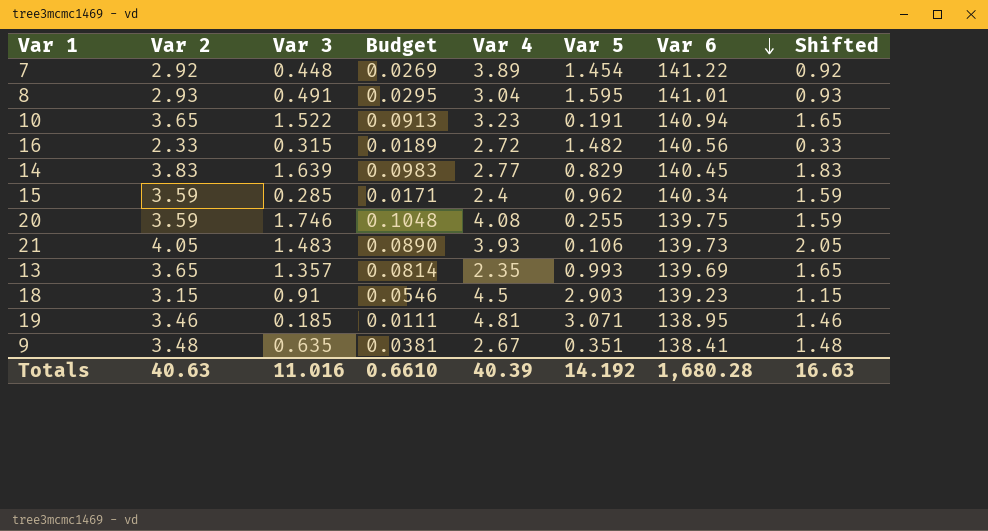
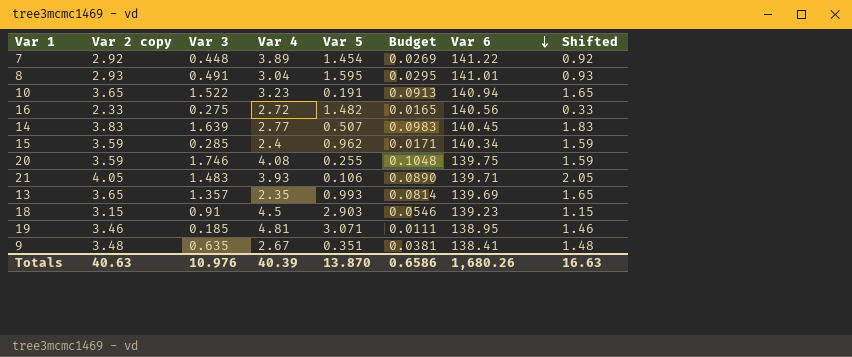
column name: Var 2 -> Var 2 copy
column Budget | position: 4 -> 6
16 | Var 3: 0.315 -> 0.275
16 | Budget: 0.0189 -> 0.0165
14 | Var 5: 0.829 -> 0.507
21 | Var 6: 139.73 -> 139.71
Totals | Var 3: 11.016 -> 10.976
Totals | Var 5: 14.192 -> 13.870
Totals | Budget: 0.6610 -> 0.6586
Totals | Var 6: 1,680.28 -> 1,680.26

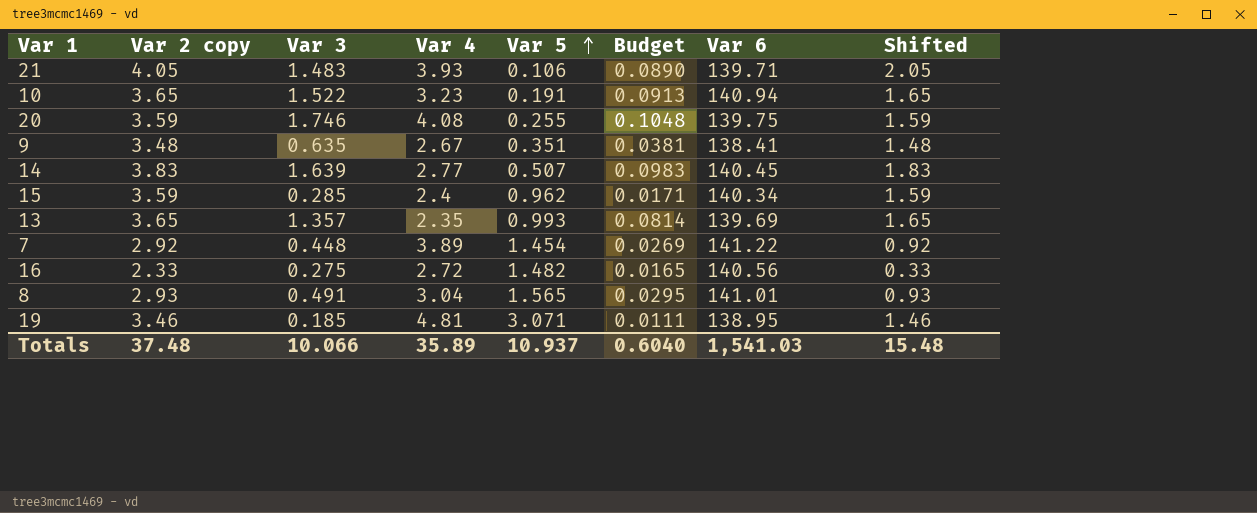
row order: Var 6 descending -> Var 5 ascending
row 18: 3.15 | 0.91 | 4.5 | 2.903 | 0.0546 | 139.23 | 1.15 -> none
8 | Var 5: 1.595 -> 1.565
Totals | Var 2 copy: 40.63 -> 37.48
Totals | Var 3: 10.976 -> 10.066
Totals | Var 4: 40.39 -> 35.89
Totals | Var 5: 13.870 -> 10.937
Totals | Budget: 0.6586 -> 0.6040
Totals | Var 6: 1,680.26 -> 1,541.03
Totals | Shifted: 16.63 -> 15.48

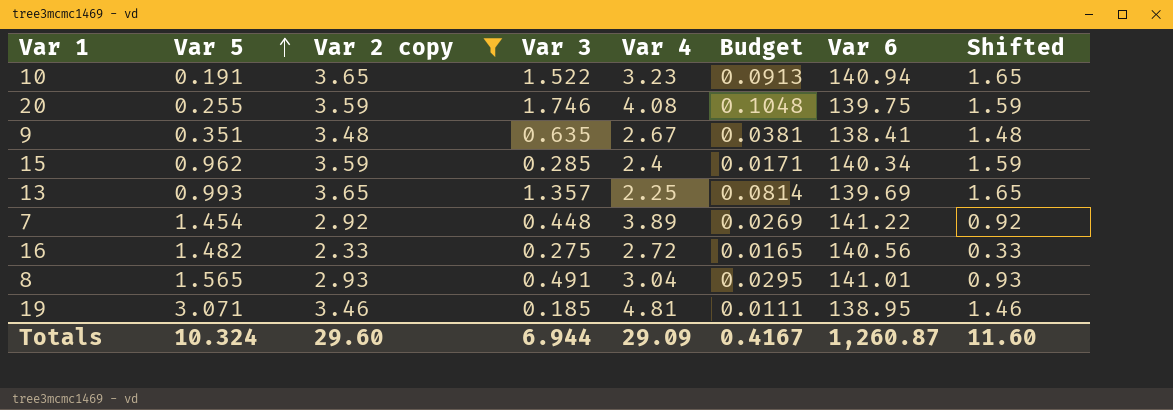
filter: none -> Var 2 copy <= 3.65
column Var 5 | position: 5 -> 2
13 | Var 4: 2.35 -> 2.25
Totals | Var 5: 10.937 -> 10.324
Totals | Var 2 copy: 37.48 -> 29.60
Totals | Var 3: 10.066 -> 6.944
Totals | Var 4: 35.89 -> 29.09
Totals | Budget: 0.6040 -> 0.4167
Totals | Var 6: 1,541.03 -> 1,260.87
Totals | Shifted: 15.48 -> 11.60

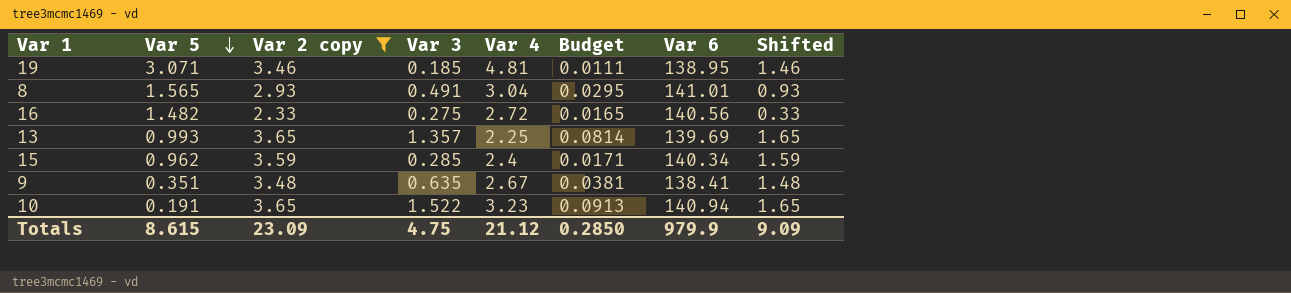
row order: Var 5 ascending -> Var 5 descending
row 20: 0.255 | 3.59 | 1.746 | 4.08 | 0.1048 | 139.75 | 1.59 -> none
row 7: 1.454 | 2.92 | 0.448 | 3.89 | 0.0269 | 141.22 | 0.92 -> none
Totals | Var 5: 10.324 -> 8.615
Totals | Var 2 copy: 29.60 -> 23.09
Totals | Var 3: 6.944 -> 4.75
Totals | Var 4: 29.09 -> 21.12
Totals | Budget: 0.4167 -> 0.2850
Totals | Var 6: 1,260.87 -> 979.9
Totals | Shifted: 11.60 -> 9.09

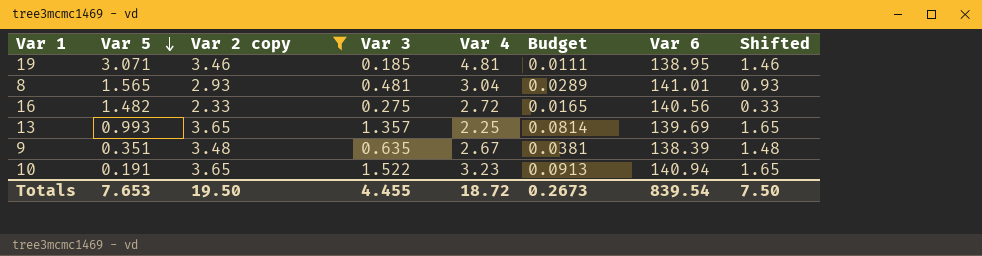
row 15: 0.962 | 3.59 | 0.285 | 2.4 | 0.0171 | 140.34 | 1.59 -> none
8 | Var 3: 0.491 -> 0.481
8 | Budget: 0.0295 -> 0.0289
9 | Var 6: 138.41 -> 138.39
Totals | Var 5: 8.615 -> 7.653
Totals | Var 2 copy: 23.09 -> 19.50
Totals | Var 3: 4.75 -> 4.455
Totals | Var 4: 21.12 -> 18.72
Totals | Budget: 0.2850 -> 0.2673
Totals | Var 6: 979.9 -> 839.54
Totals | Shifted: 9.09 -> 7.50

